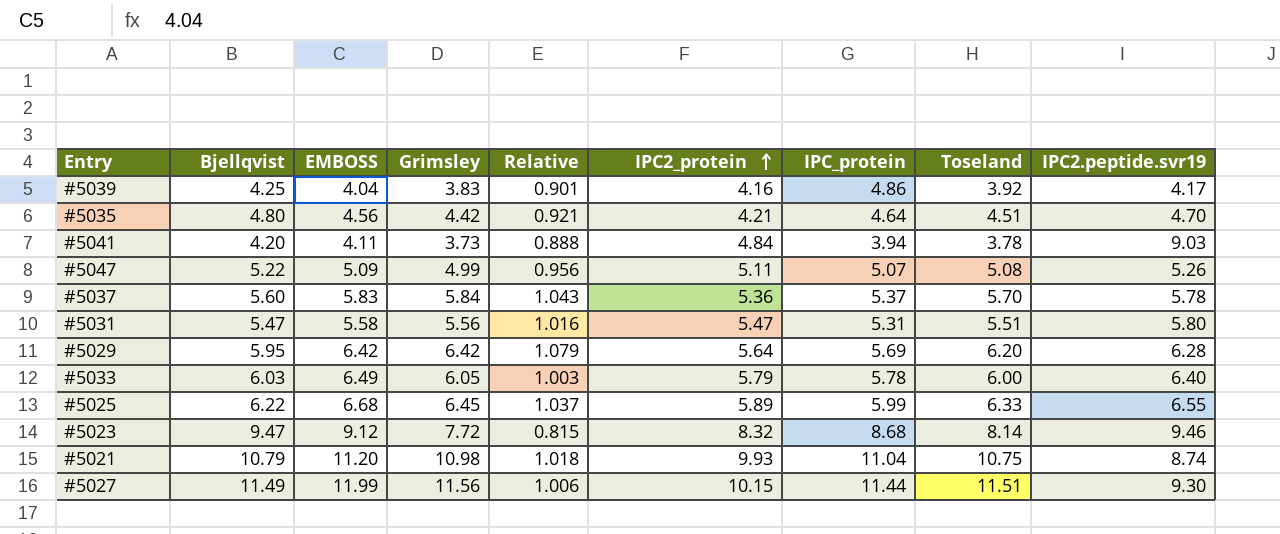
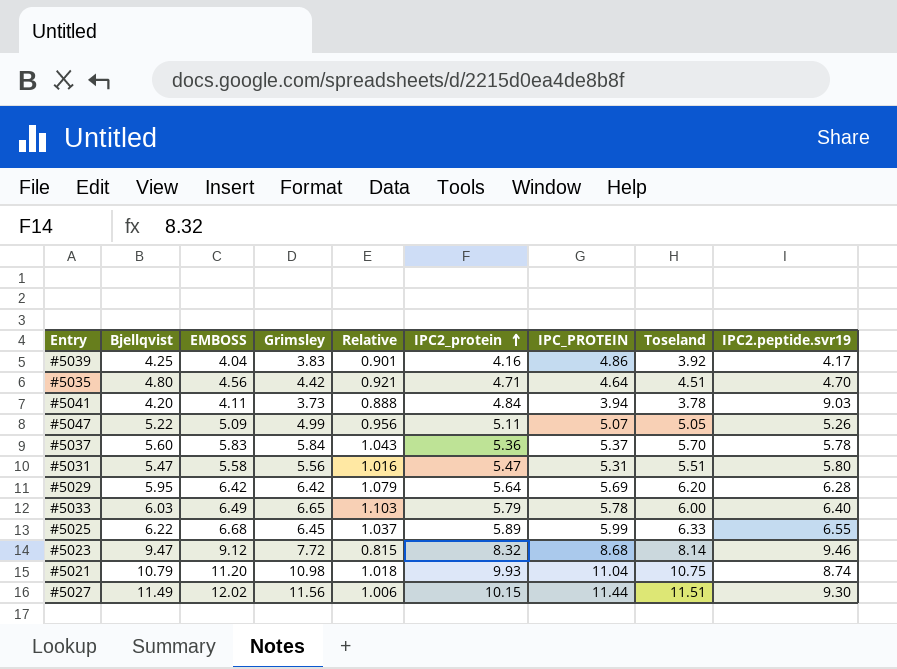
column name: IPC_protein -> IPC_PROTEIN
#5035 | IPC2_protein: 4.21 -> 4.71
#5047 | Toseland: 5.08 -> 5.05
#5033 | Grimsley: 6.05 -> 6.65
#5033 | Relative: 1.003 -> 1.103
#5027 | EMBOSS: 11.99 -> 12.02

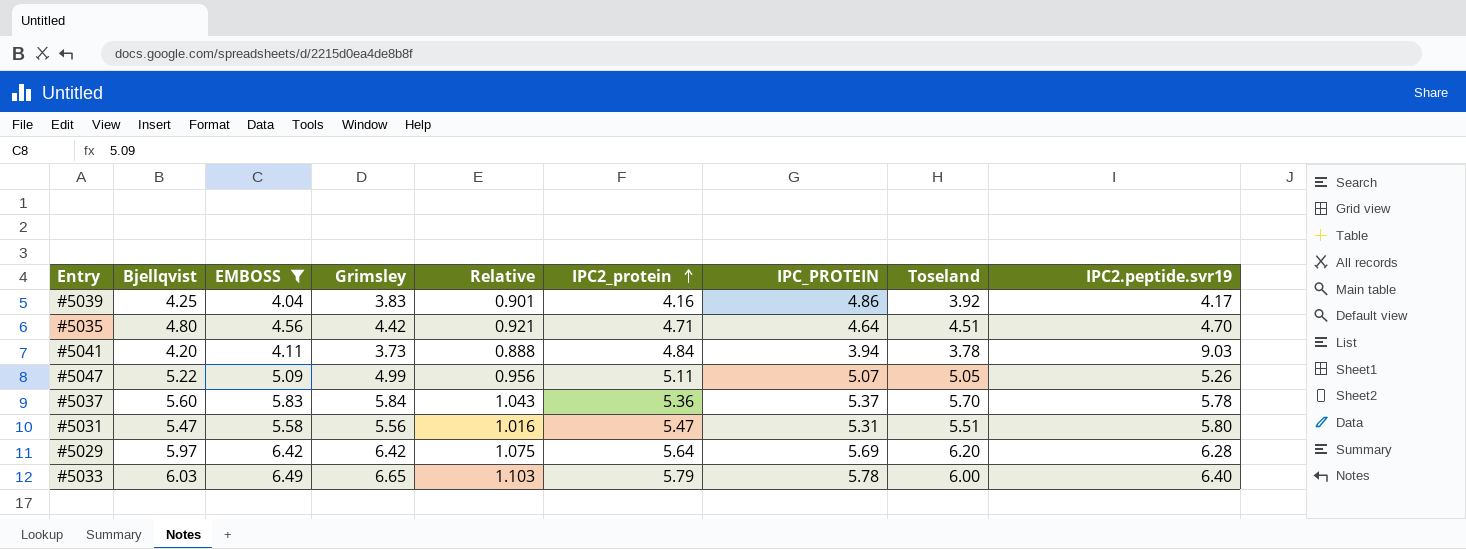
filter: none -> EMBOSS <= 6.49
#5029 | Bjellqvist: 5.95 -> 5.97
#5029 | Relative: 1.079 -> 1.075

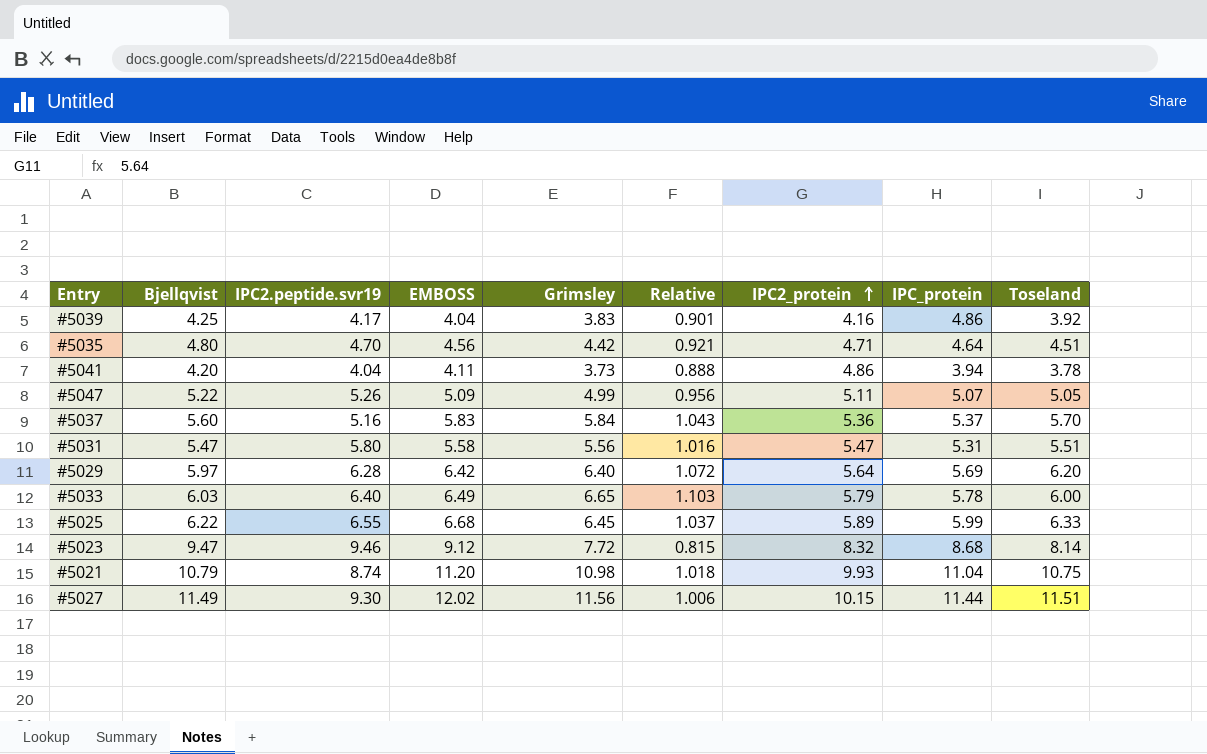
filter: EMBOSS <= 6.49 -> none
column IPC2.peptide.svr19 | position: 9 -> 3
column name: IPC_PROTEIN -> IPC_protein
#5041 | IPC2.peptide.svr19: 9.03 -> 4.04
#5041 | IPC2_protein: 4.84 -> 4.86
#5037 | IPC2.peptide.svr19: 5.78 -> 5.16
#5029 | Grimsley: 6.42 -> 6.40
#5029 | Relative: 1.075 -> 1.072

